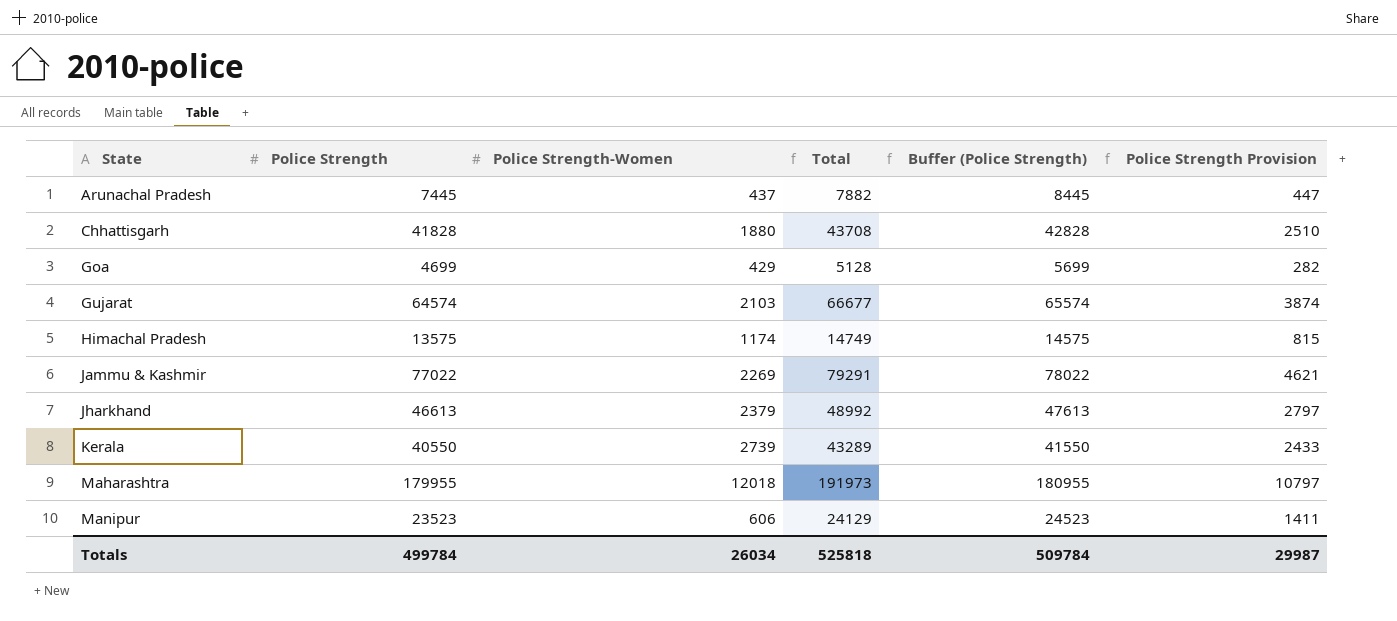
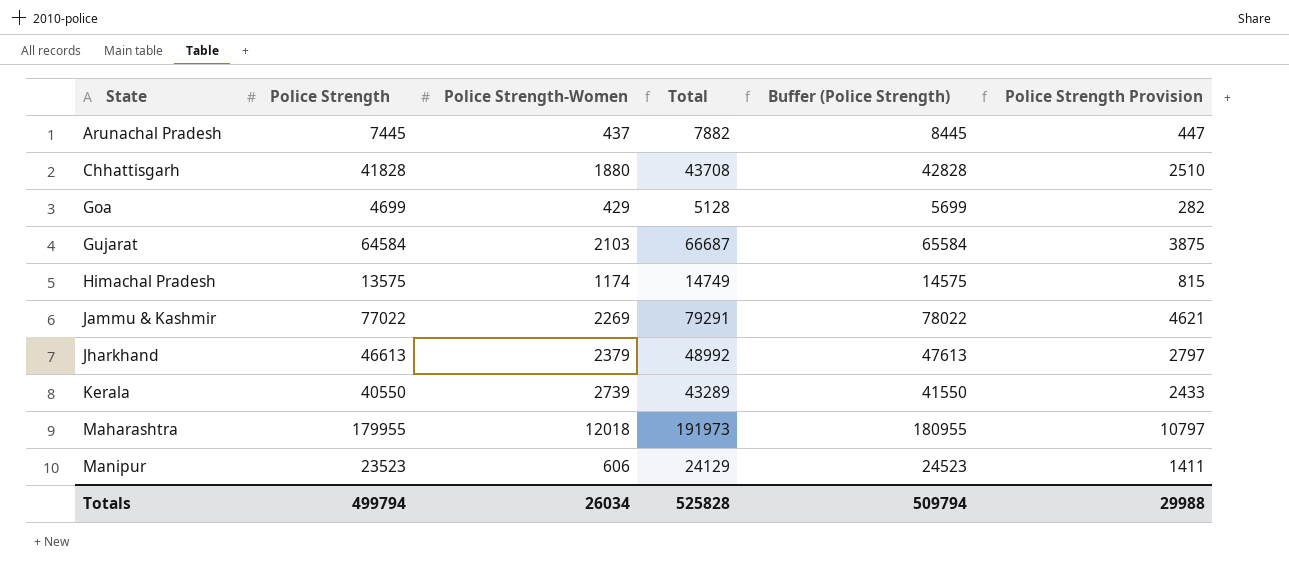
Gujarat | Police Strength: 64574 -> 64584
Gujarat | Total: 66677 -> 66687
Gujarat | Buffer (Police Strength): 65574 -> 65584
Gujarat | Police Strength Provision: 3874 -> 3875
Totals | Police Strength: 499784 -> 499794
Totals | Total: 525818 -> 525828
Totals | Buffer (Police Strength): 509784 -> 509794
Totals | Police Strength Provision: 29987 -> 29988

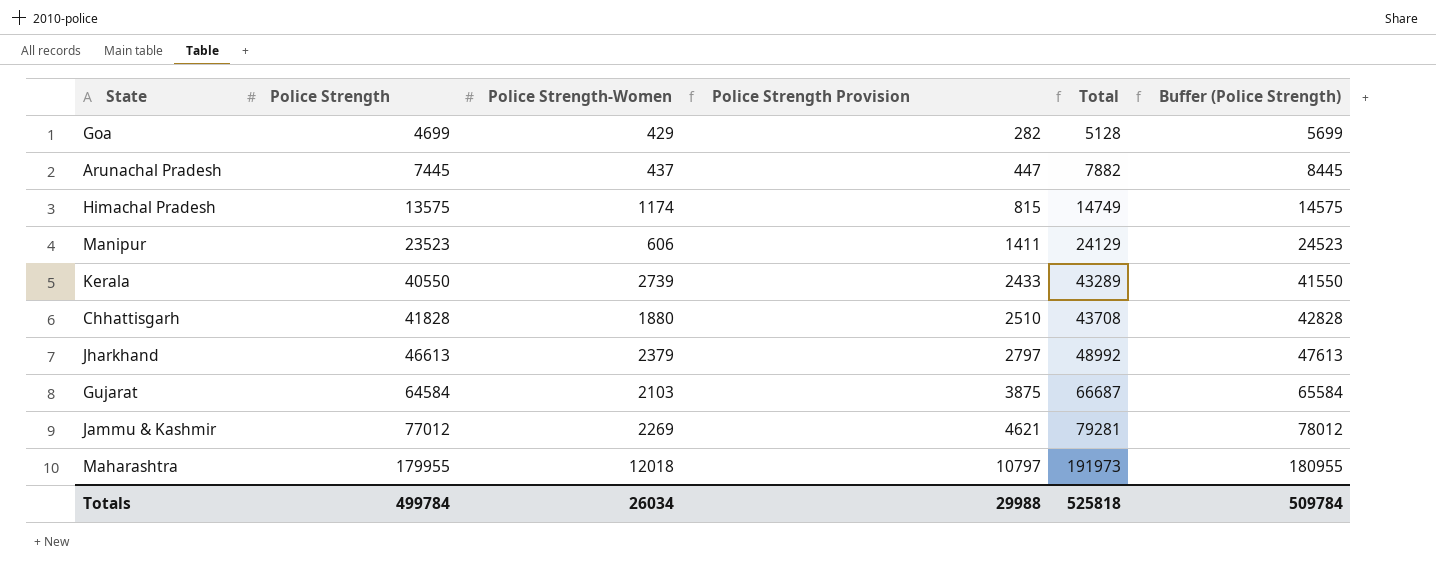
row order: State ascending -> Police Strength ascending
column Police Strength Provision | position: 6 -> 4
Jammu & Kashmir | Police Strength: 77022 -> 77012
Jammu & Kashmir | Total: 79291 -> 79281
Jammu & Kashmir | Buffer (Police Strength): 78022 -> 78012
Totals | Police Strength: 499794 -> 499784
Totals | Total: 525828 -> 525818
Totals | Buffer (Police Strength): 509794 -> 509784

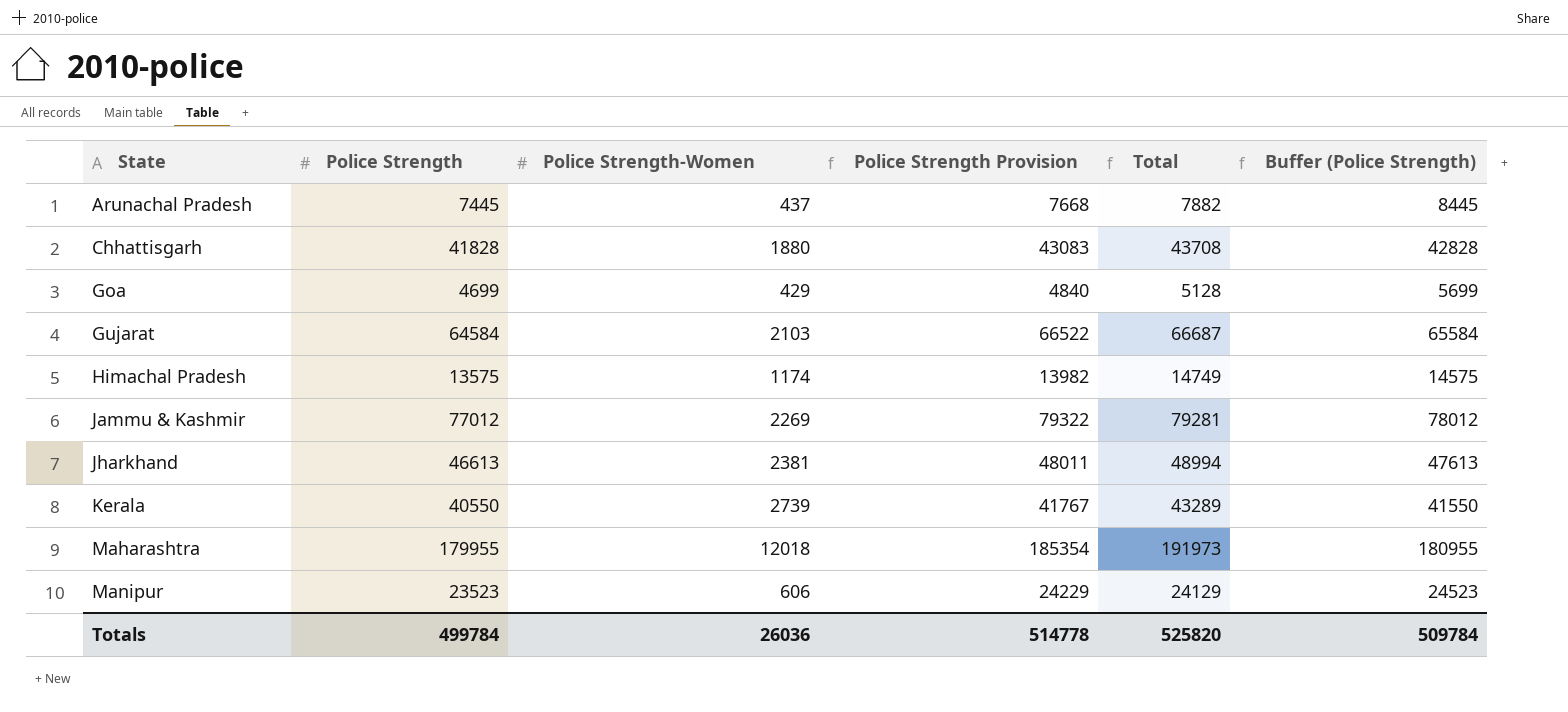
row order: Police Strength ascending -> State ascending
column Police Strength Provision | formula: [Police Strength] * 0.06 -> [Police Strength] * 1.03
Jharkhand | Police Strength-Women: 2379 -> 2381
Jharkhand | Total: 48992 -> 48994
Totals | Police Strength-Women: 26034 -> 26036
Totals | Police Strength Provision: 29988 -> 514778
Totals | Total: 525818 -> 525820

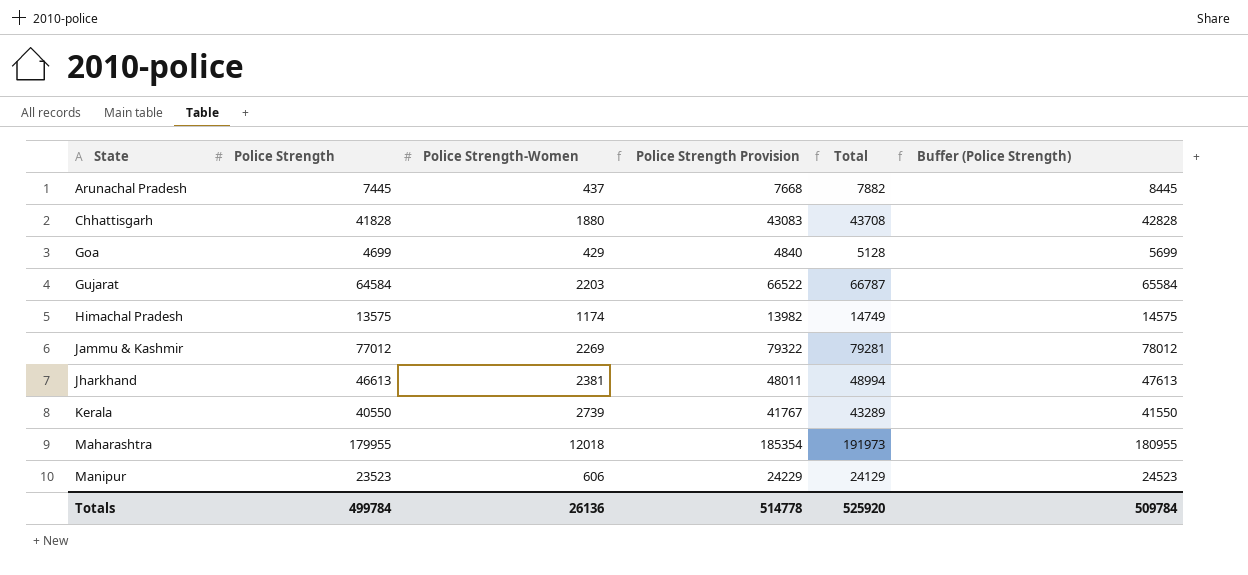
Gujarat | Police Strength-Women: 2103 -> 2203
Gujarat | Total: 66687 -> 66787
Totals | Police Strength-Women: 26036 -> 26136
Totals | Total: 525820 -> 525920

